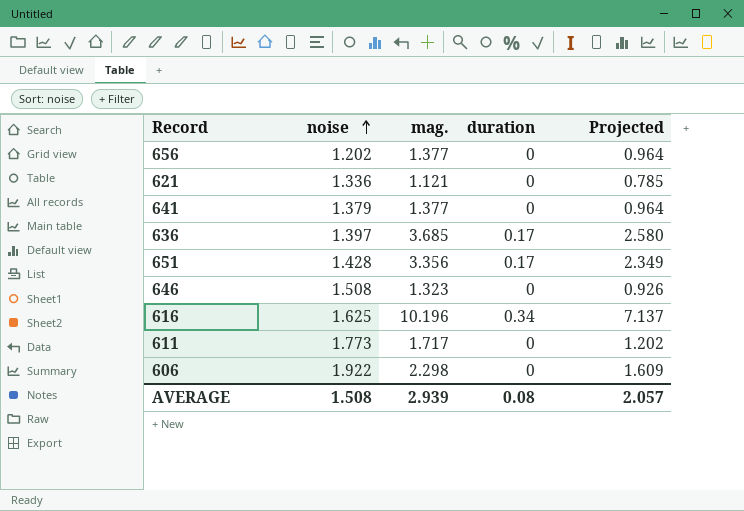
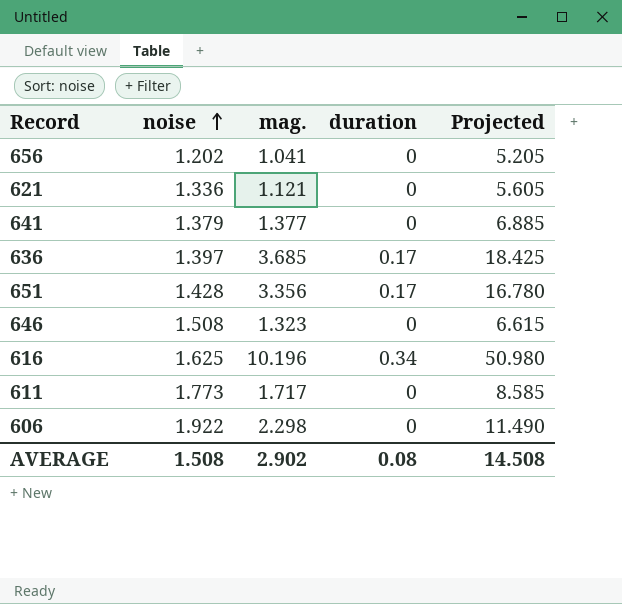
column Projected | formula: [mag.] * 0.7 -> [mag.] * 5
656 | mag.: 1.377 -> 1.041
AVERAGE | mag.: 2.939 -> 2.902
AVERAGE | Projected: 2.057 -> 14.508

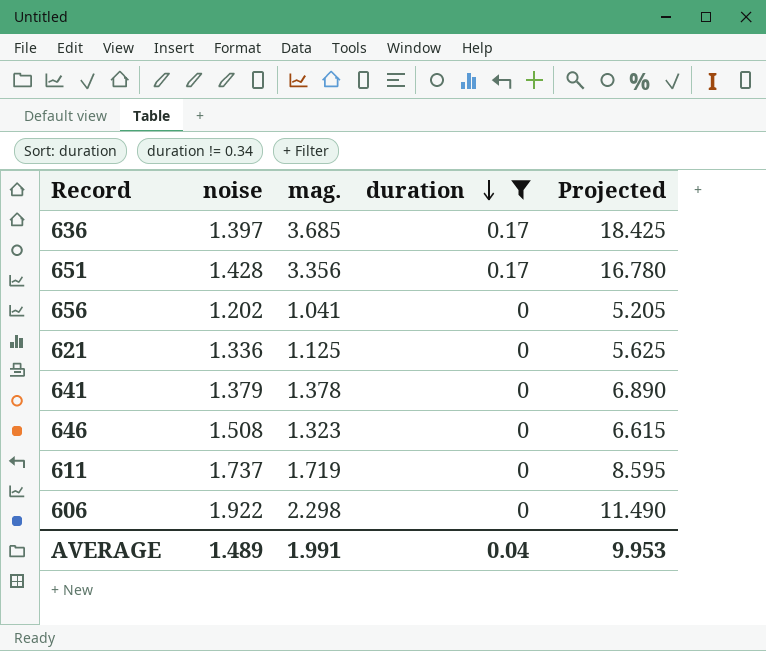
filter: none -> duration != 0.34
row order: noise ascending -> duration descending
621 | mag.: 1.121 -> 1.125
621 | Projected: 5.605 -> 5.625
641 | mag.: 1.377 -> 1.378
641 | Projected: 6.885 -> 6.890
611 | noise: 1.773 -> 1.737
611 | mag.: 1.717 -> 1.719
611 | Projected: 8.585 -> 8.595
AVERAGE | noise: 1.508 -> 1.489
AVERAGE | mag.: 2.902 -> 1.991
AVERAGE | duration: 0.08 -> 0.04
AVERAGE | Projected: 14.508 -> 9.953

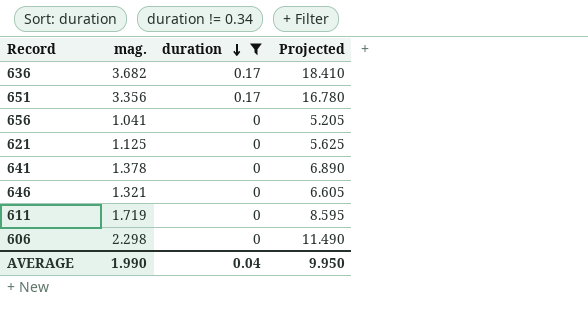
column noise | position: 2 -> none
636 | mag.: 3.685 -> 3.682
636 | Projected: 18.425 -> 18.410
646 | mag.: 1.323 -> 1.321
646 | Projected: 6.615 -> 6.605
AVERAGE | mag.: 1.991 -> 1.990
AVERAGE | Projected: 9.953 -> 9.950

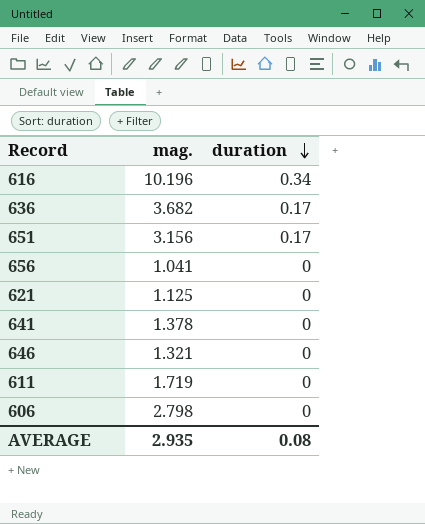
filter: duration != 0.34 -> none
column Projected | formula: [mag.] * 5 -> none
651 | mag.: 3.356 -> 3.156
606 | mag.: 2.298 -> 2.798
AVERAGE | mag.: 1.990 -> 2.935
AVERAGE | duration: 0.04 -> 0.08

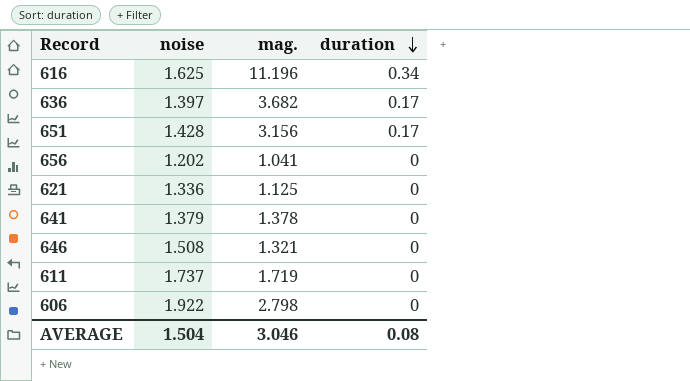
column noise | position: none -> 2
616 | mag.: 10.196 -> 11.196
AVERAGE | mag.: 2.935 -> 3.046

